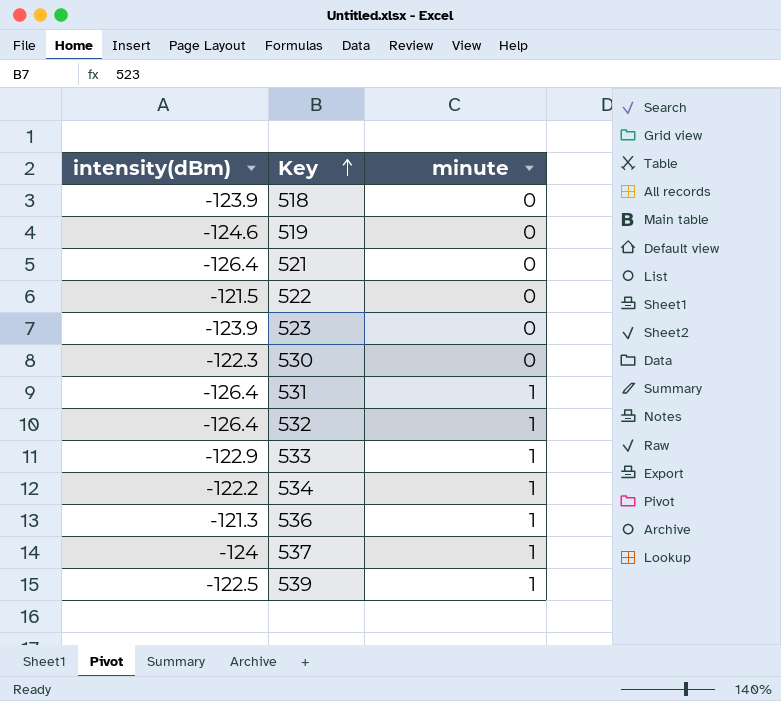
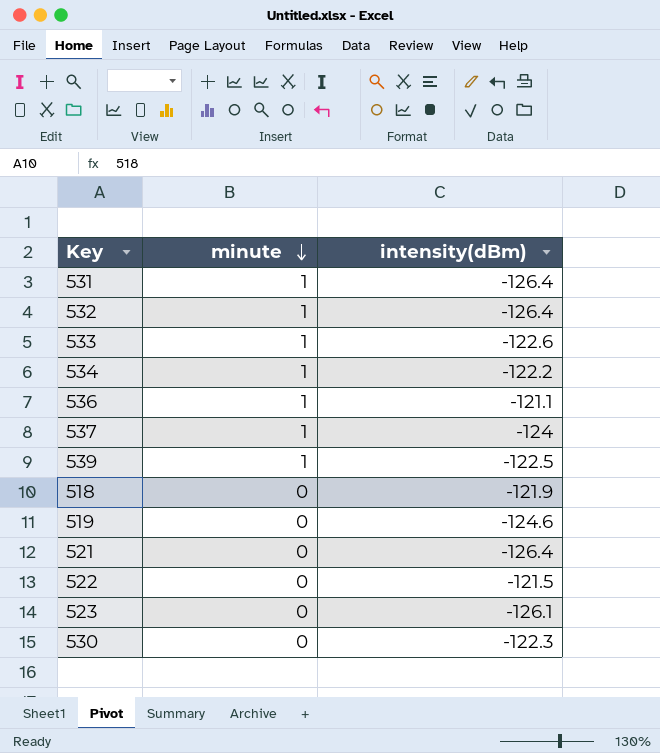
row order: Key ascending -> minute descending
column intensity(dBm) | position: 1 -> 3
533 | intensity(dBm): -122.9 -> -122.6
536 | intensity(dBm): -121.3 -> -121.1
518 | intensity(dBm): -123.9 -> -121.9
523 | intensity(dBm): -123.9 -> -126.1

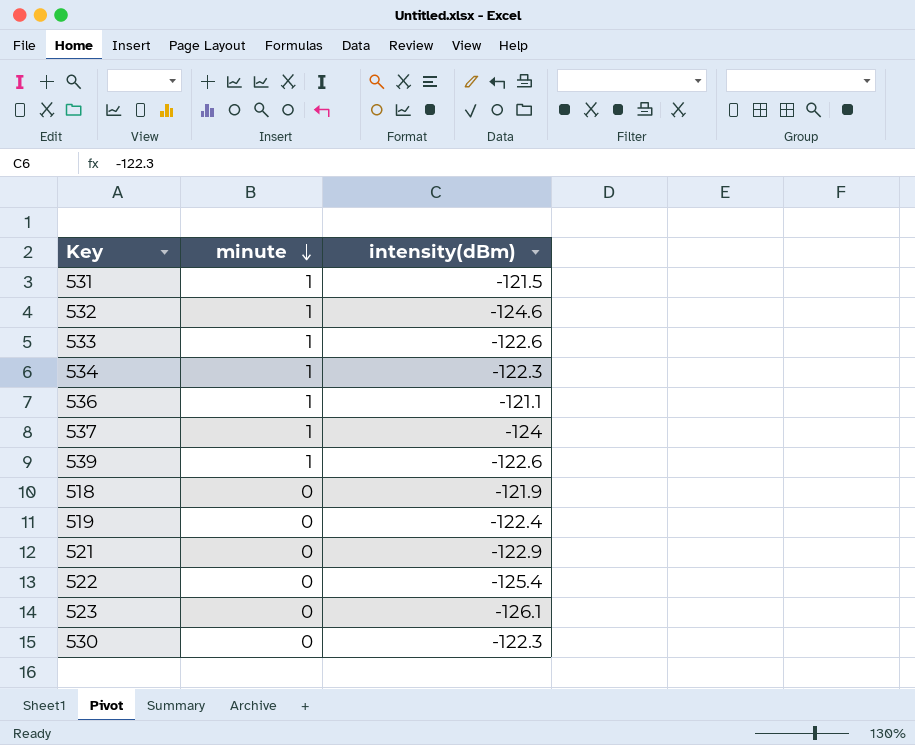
531 | intensity(dBm): -126.4 -> -121.5
532 | intensity(dBm): -126.4 -> -124.6
534 | intensity(dBm): -122.2 -> -122.3
539 | intensity(dBm): -122.5 -> -122.6
519 | intensity(dBm): -124.6 -> -122.4
521 | intensity(dBm): -126.4 -> -122.9
522 | intensity(dBm): -121.5 -> -125.4

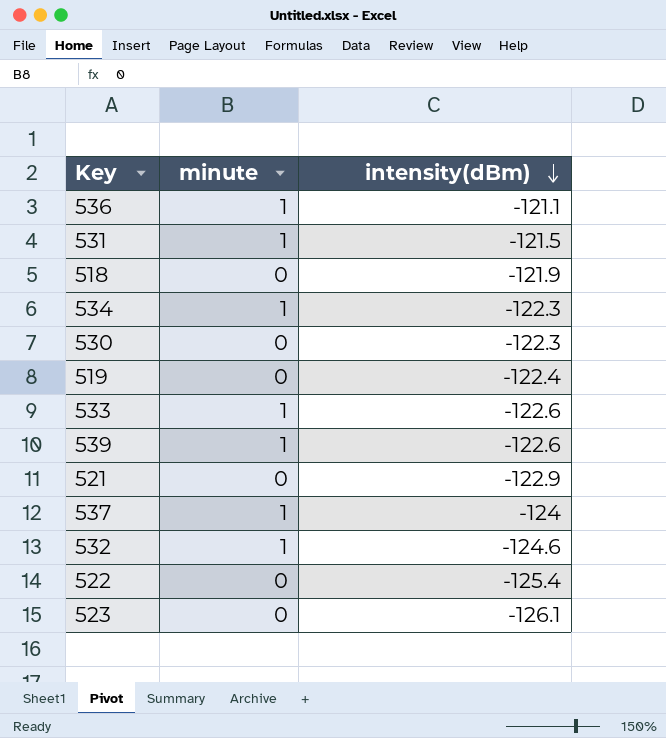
row order: minute descending -> intensity(dBm) descending

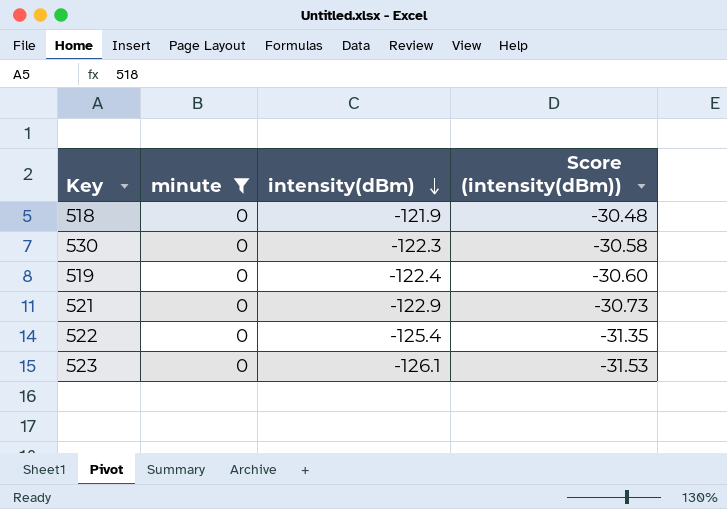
filter: none -> minute = 0
column Score (intensity(dBm)) | formula: none -> [intensity(dBm)] * 0.25

